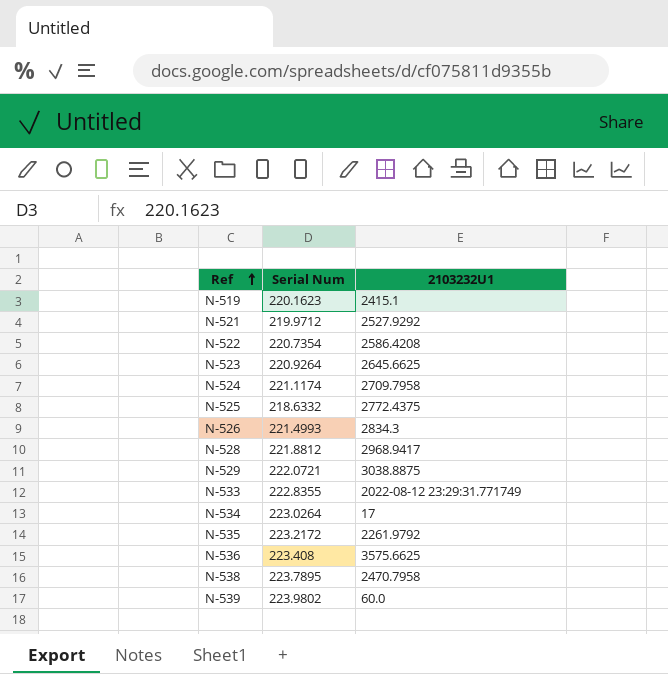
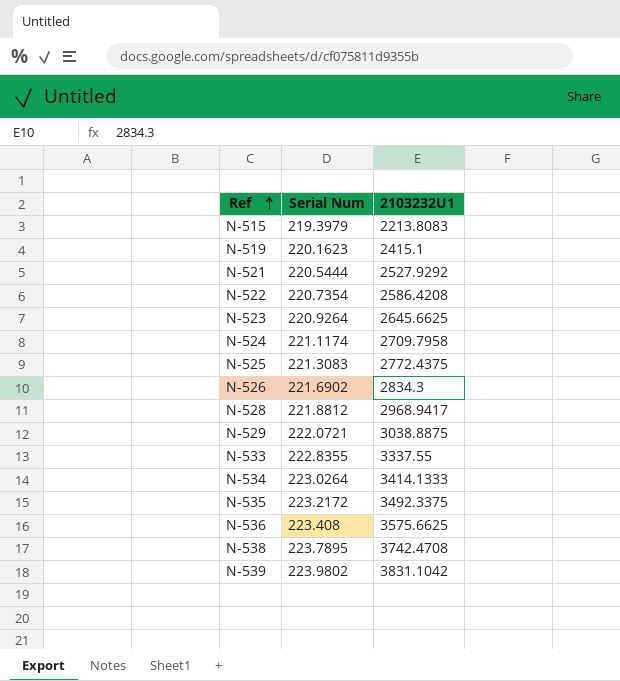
row N-515: none -> 219.3979 | 2213.8083
N-521 | Serial Num: 219.9712 -> 220.5444
N-525 | Serial Num: 218.6332 -> 221.3083
N-526 | Serial Num: 221.4993 -> 221.6902
N-533 | 2103232U1: 2022-08-12 23:29:31.771749 -> 3337.55
N-534 | 2103232U1: 17 -> 3414.1333
N-535 | 2103232U1: 2261.9792 -> 3492.3375
N-538 | 2103232U1: 2470.7958 -> 3742.4708
N-539 | 2103232U1: 60.0 -> 3831.1042

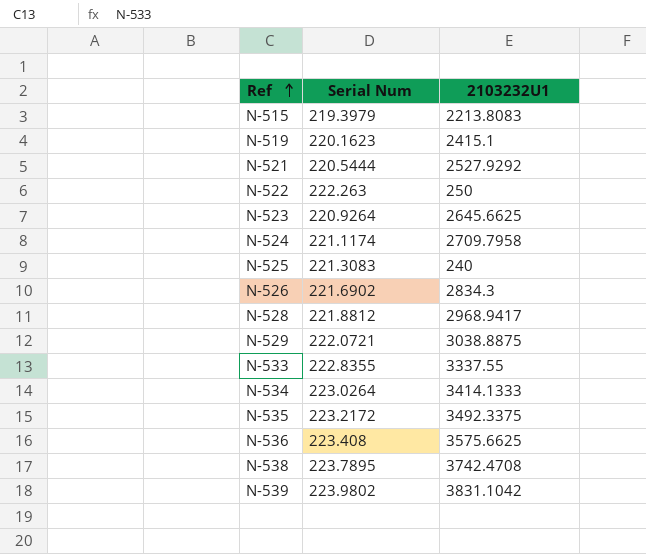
N-522 | Serial Num: 220.7354 -> 222.263
N-522 | 2103232U1: 2586.4208 -> 250
N-525 | 2103232U1: 2772.4375 -> 240

